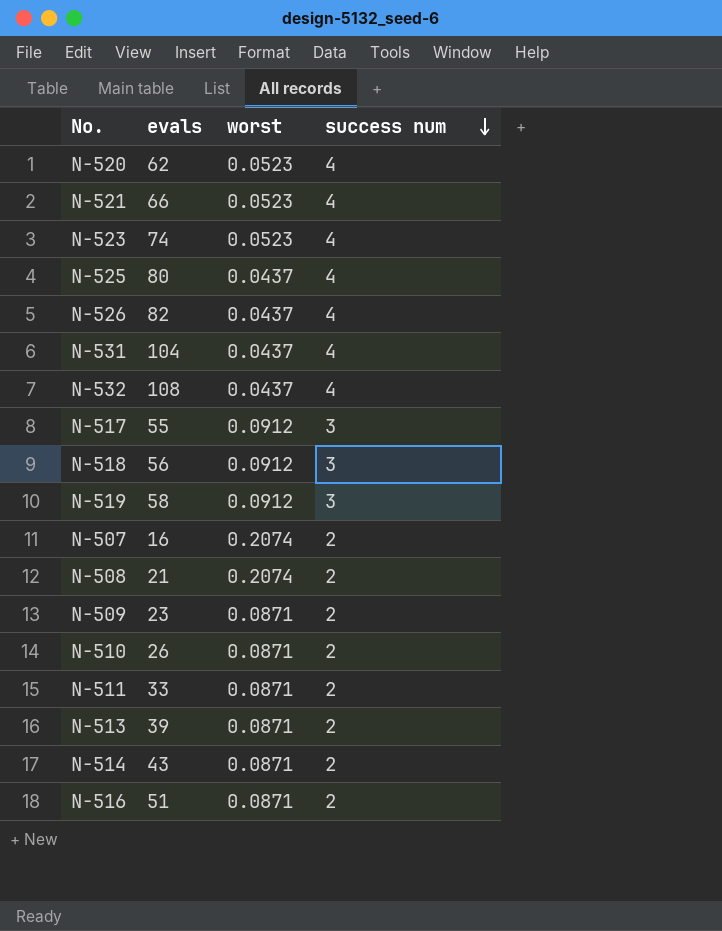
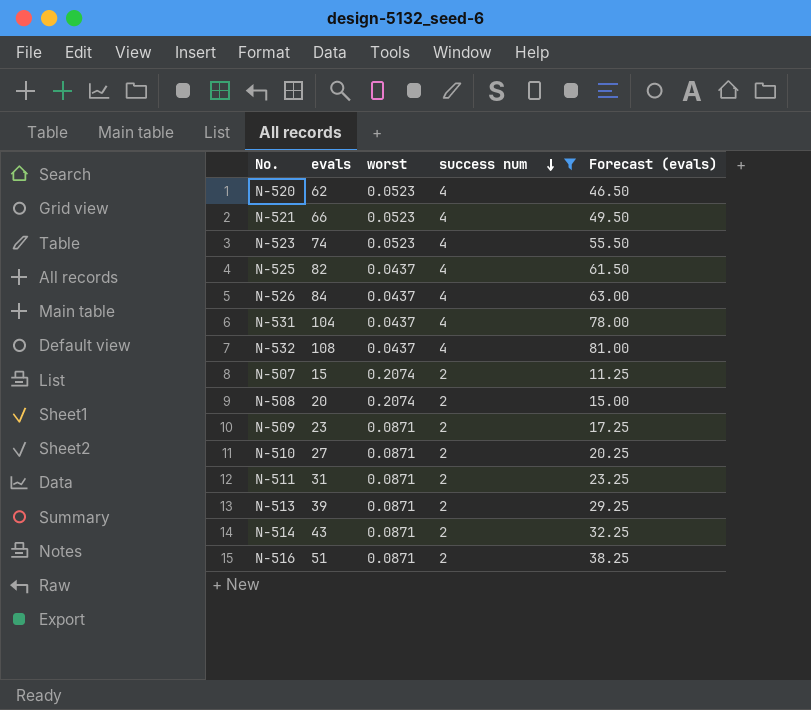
filter: none -> success num != 3
column Forecast (evals) | formula: none -> [evals] * 0.75
N-525 | evals: 80 -> 82
N-526 | evals: 82 -> 84
N-507 | evals: 16 -> 15
N-508 | evals: 21 -> 20
N-510 | evals: 26 -> 27
N-511 | evals: 33 -> 31

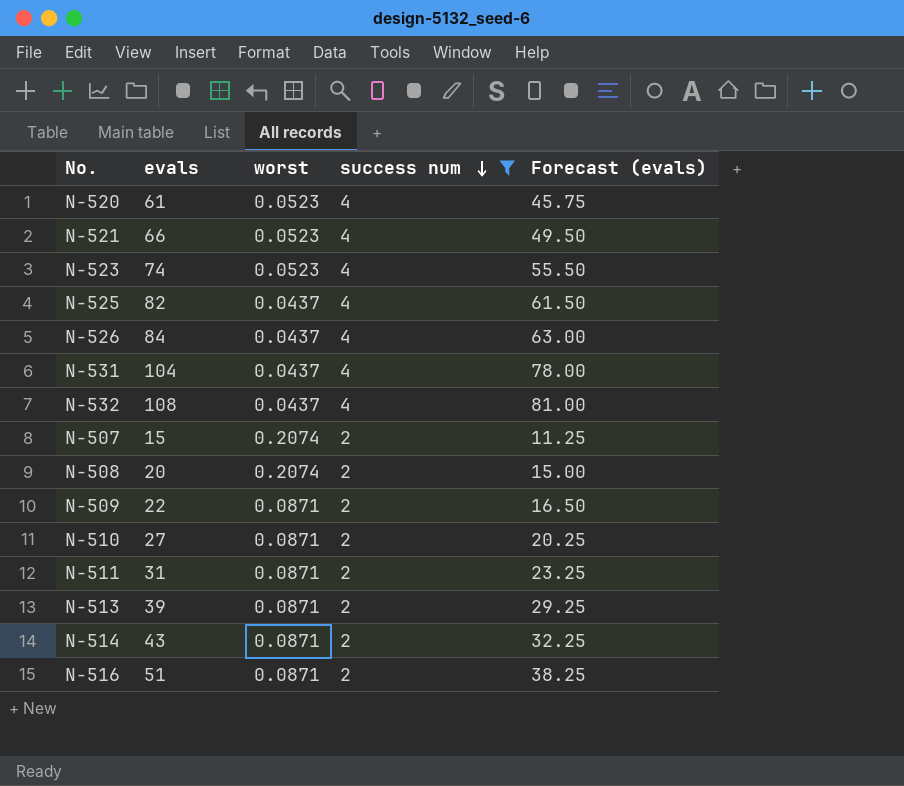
N-520 | evals: 62 -> 61
N-520 | Forecast (evals): 46.50 -> 45.75
N-509 | evals: 23 -> 22
N-509 | Forecast (evals): 17.25 -> 16.50

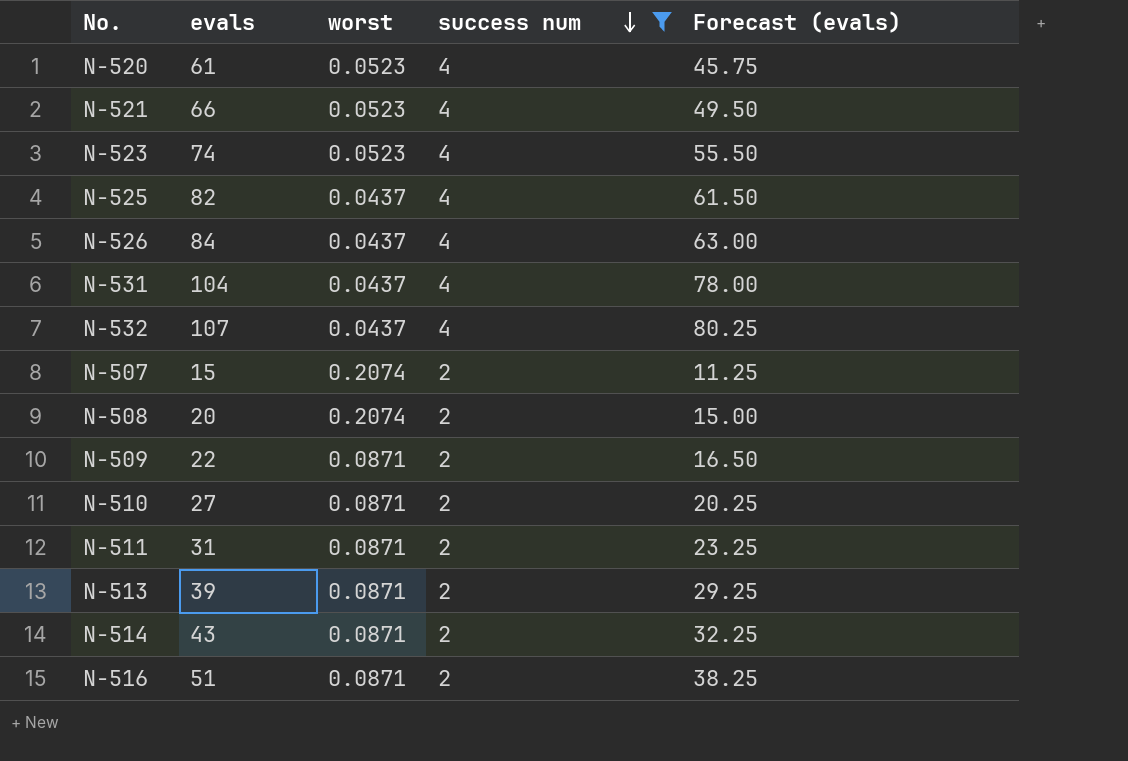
N-532 | evals: 108 -> 107
N-532 | Forecast (evals): 81.00 -> 80.25

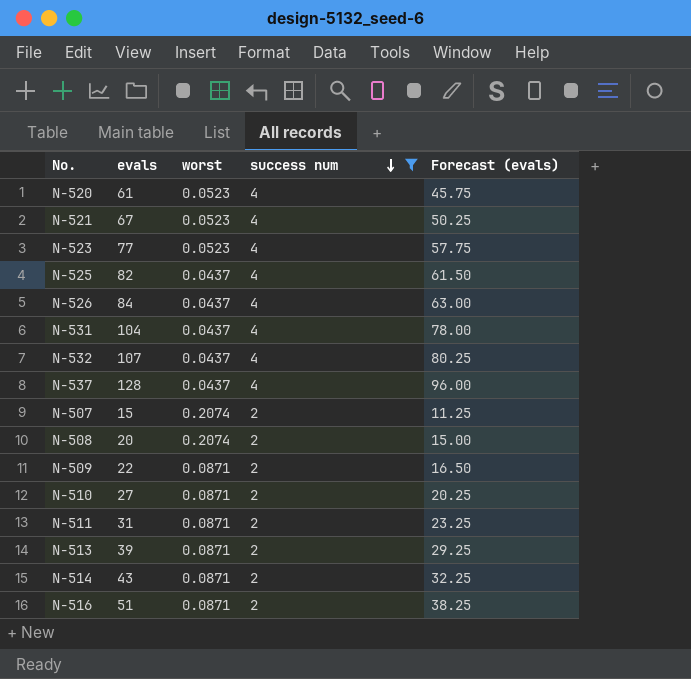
N-521 | evals: 66 -> 67
N-521 | Forecast (evals): 49.50 -> 50.25
N-523 | evals: 74 -> 77
N-523 | Forecast (evals): 55.50 -> 57.75
row N-537: none -> 128 | 0.0437 | 4 | 96.00

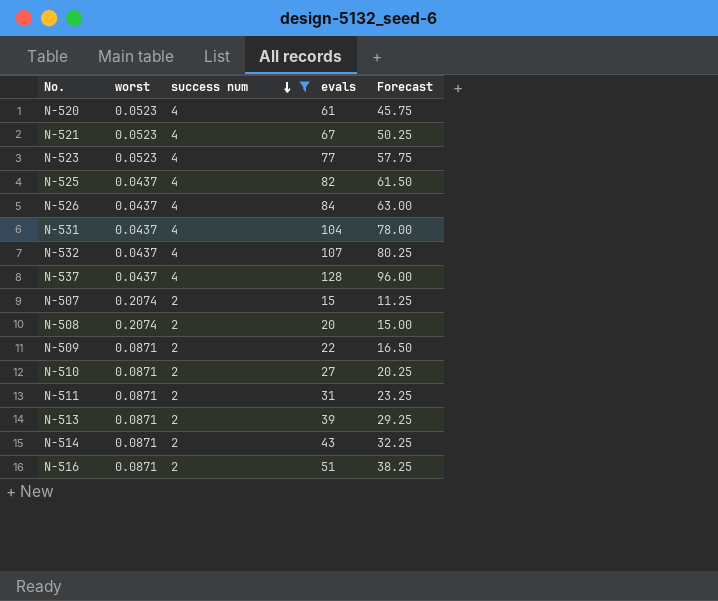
column evals | position: 2 -> 4
column name: Forecast (evals) -> Forecast

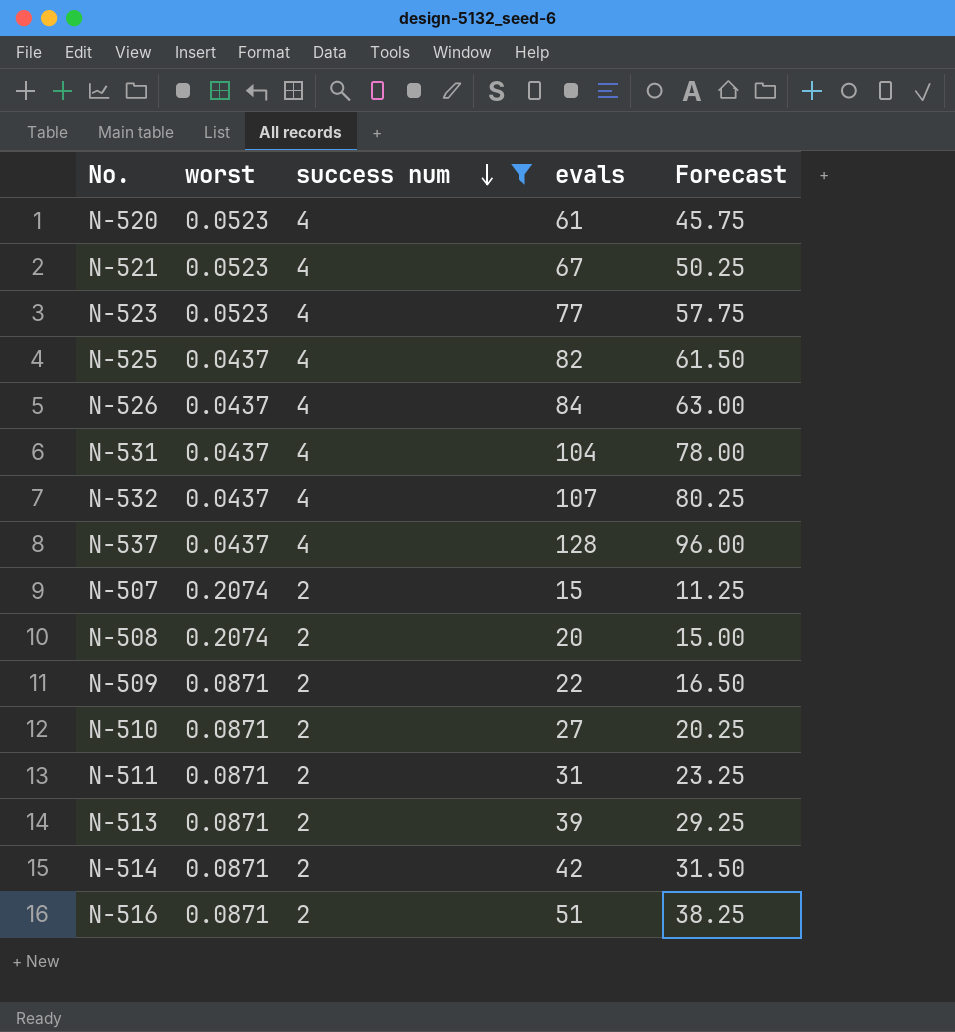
N-514 | evals: 43 -> 42
N-514 | Forecast: 32.25 -> 31.50

